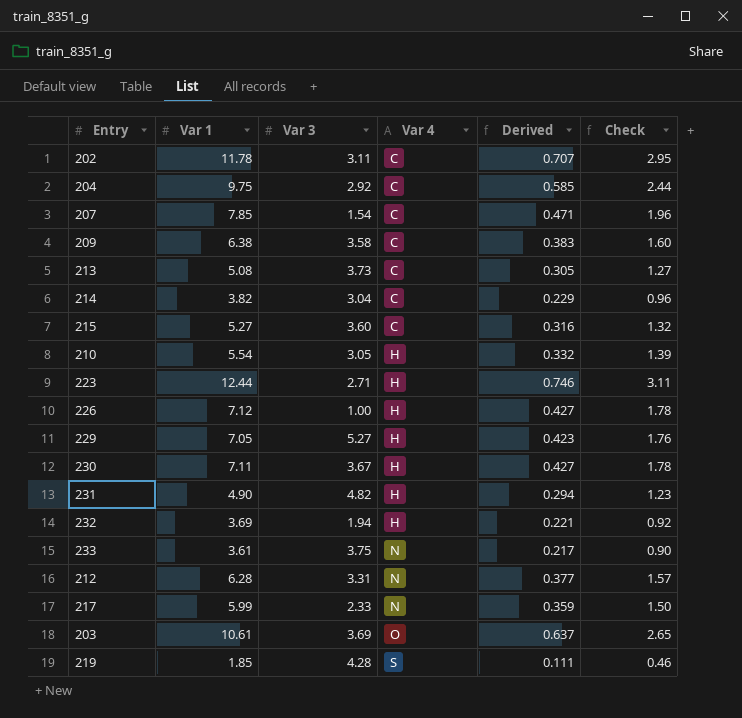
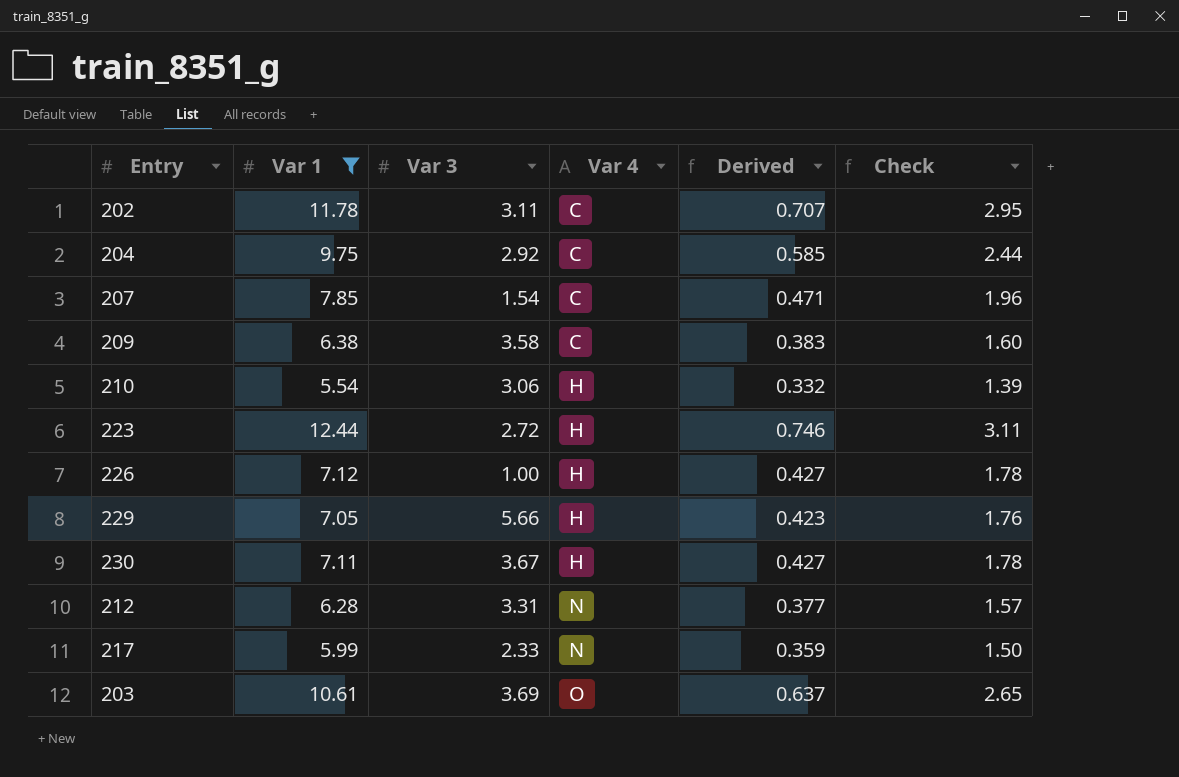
filter: none -> Var 1 >= 5.54
210 | Var 3: 3.05 -> 3.06
223 | Var 3: 2.71 -> 2.72
229 | Var 3: 5.27 -> 5.66

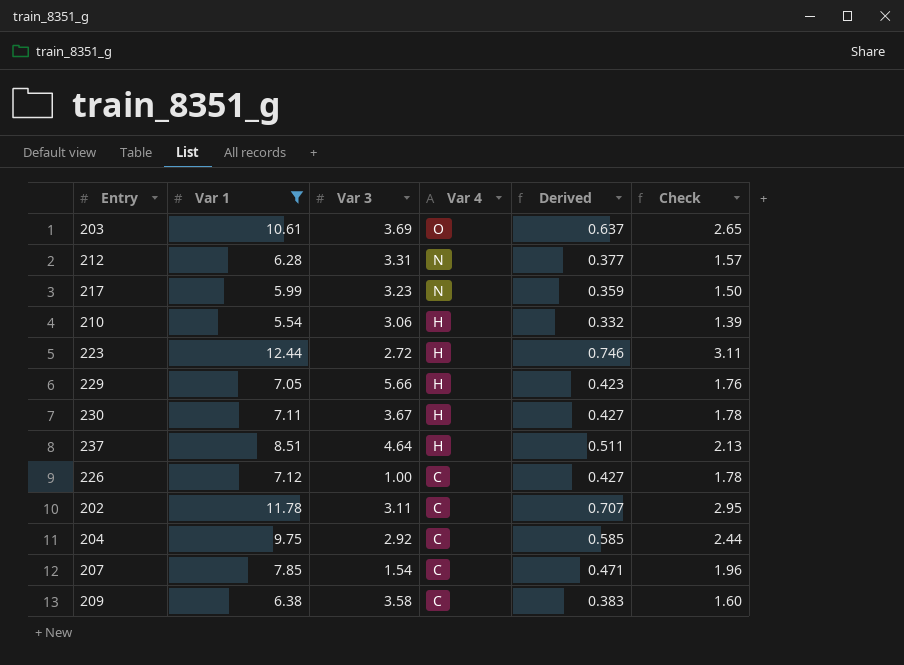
row order: Var 4 ascending -> Var 4 descending
217 | Var 3: 2.33 -> 3.23
row 237: none -> 8.51 | 4.64 | H | 0.511 | 2.13
226 | Var 4: H -> C

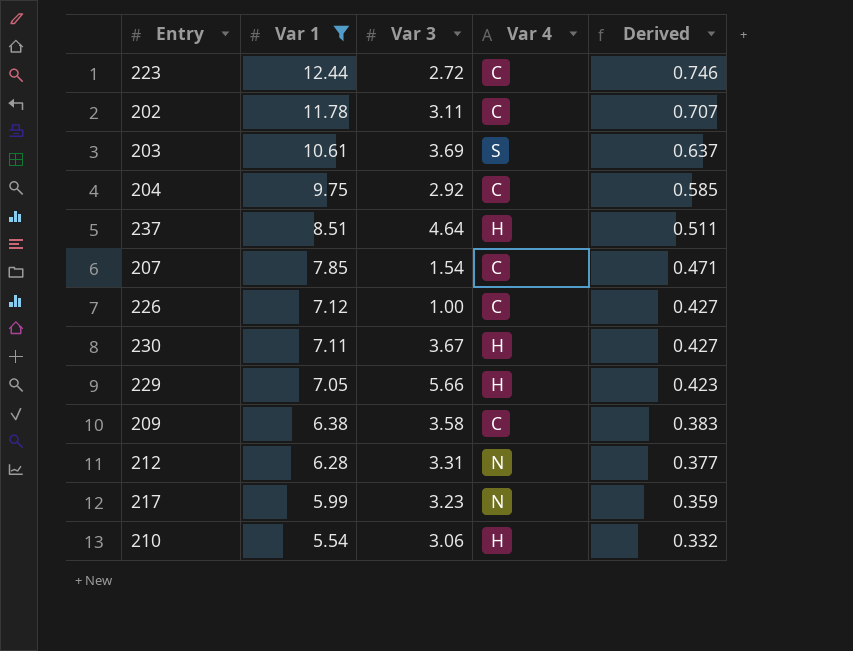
row order: Var 4 descending -> Var 1 descending
column Check | formula: [Var 1] * 0.25 -> none
223 | Var 4: H -> C
203 | Var 4: O -> S

